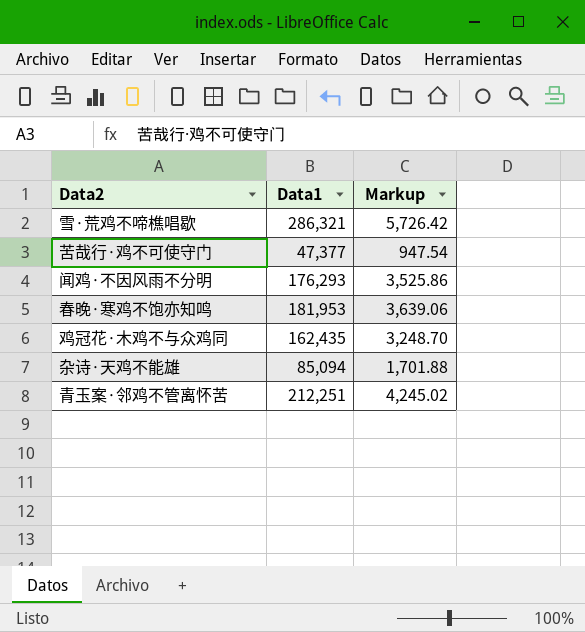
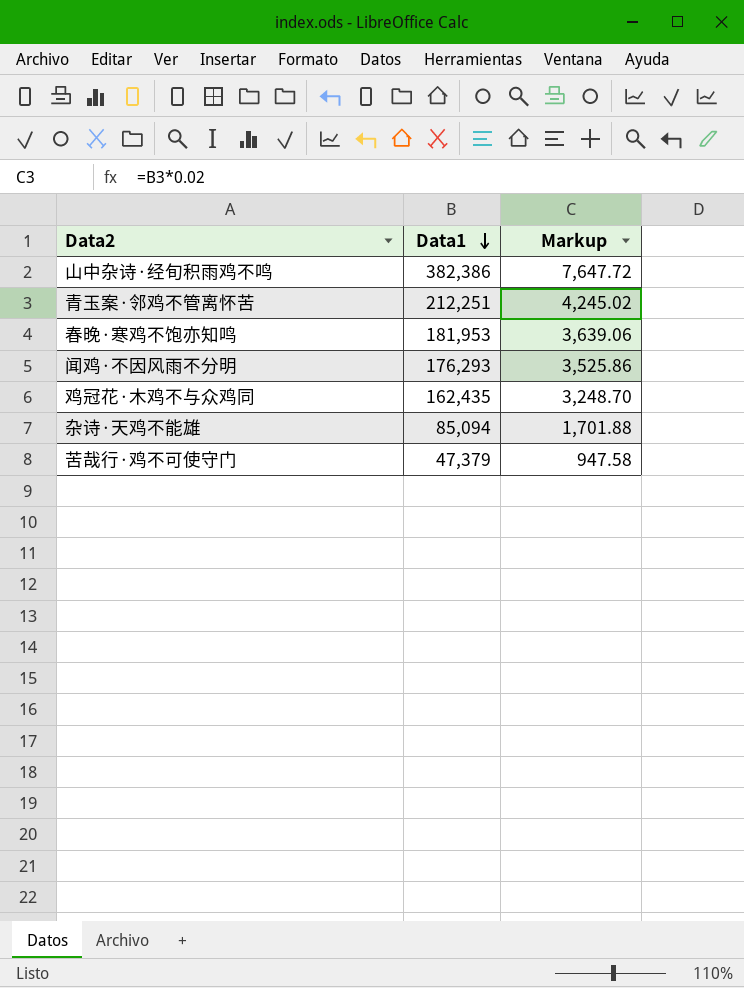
row order: none -> Data1 descending
row 雪·荒鸡不啼樵唱歇: 286,321 | 5,726.42 -> none
row 山中杂诗·经旬积雨鸡不鸣: none -> 382,386 | 7,647.72
苦哉行·鸡不可使守门 | Data1: 47,377 -> 47,379
苦哉行·鸡不可使守门 | Markup: 947.54 -> 947.58

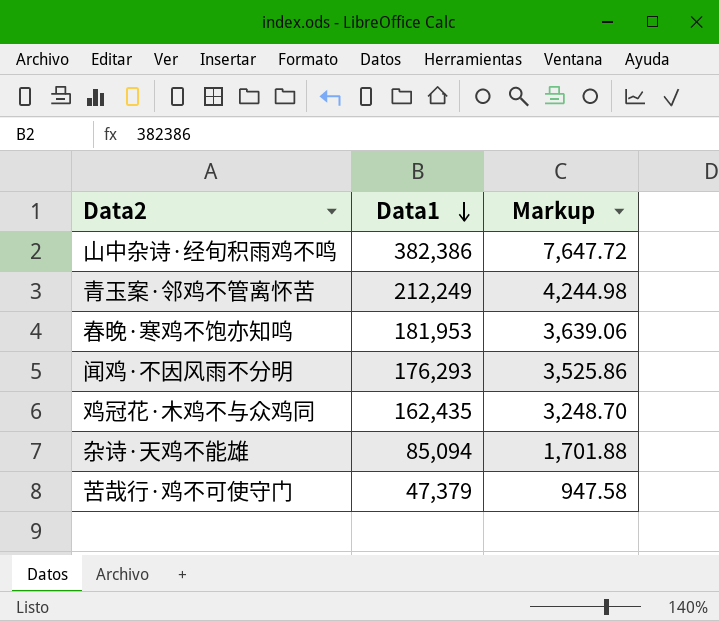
青玉案·邻鸡不管离怀苦 | Data1: 212,251 -> 212,249
青玉案·邻鸡不管离怀苦 | Markup: 4,245.02 -> 4,244.98

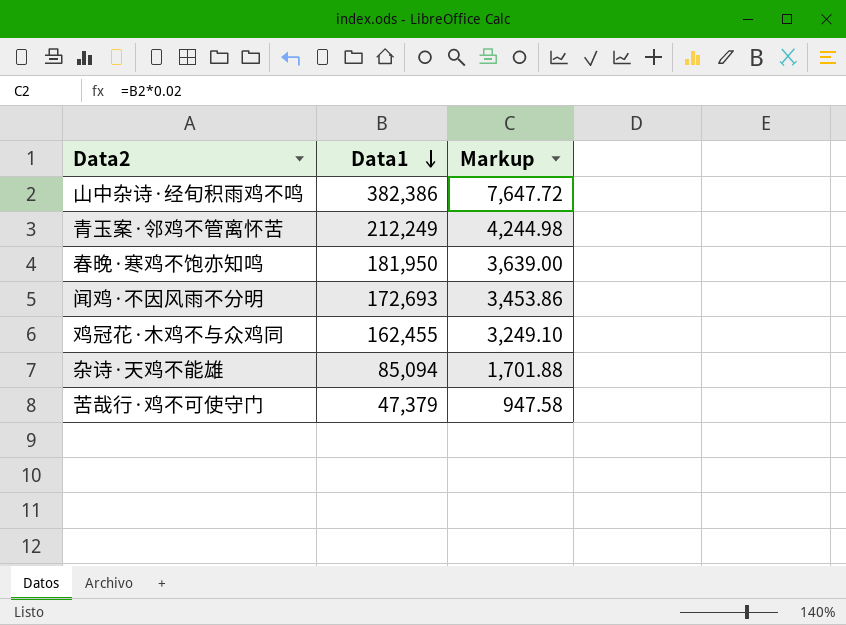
春晚·寒鸡不饱亦知鸣 | Data1: 181,953 -> 181,950
春晚·寒鸡不饱亦知鸣 | Markup: 3,639.06 -> 3,639.00
闻鸡·不因风雨不分明 | Data1: 176,293 -> 172,693
闻鸡·不因风雨不分明 | Markup: 3,525.86 -> 3,453.86
鸡冠花·木鸡不与众鸡同 | Data1: 162,435 -> 162,455
鸡冠花·木鸡不与众鸡同 | Markup: 3,248.70 -> 3,249.10

